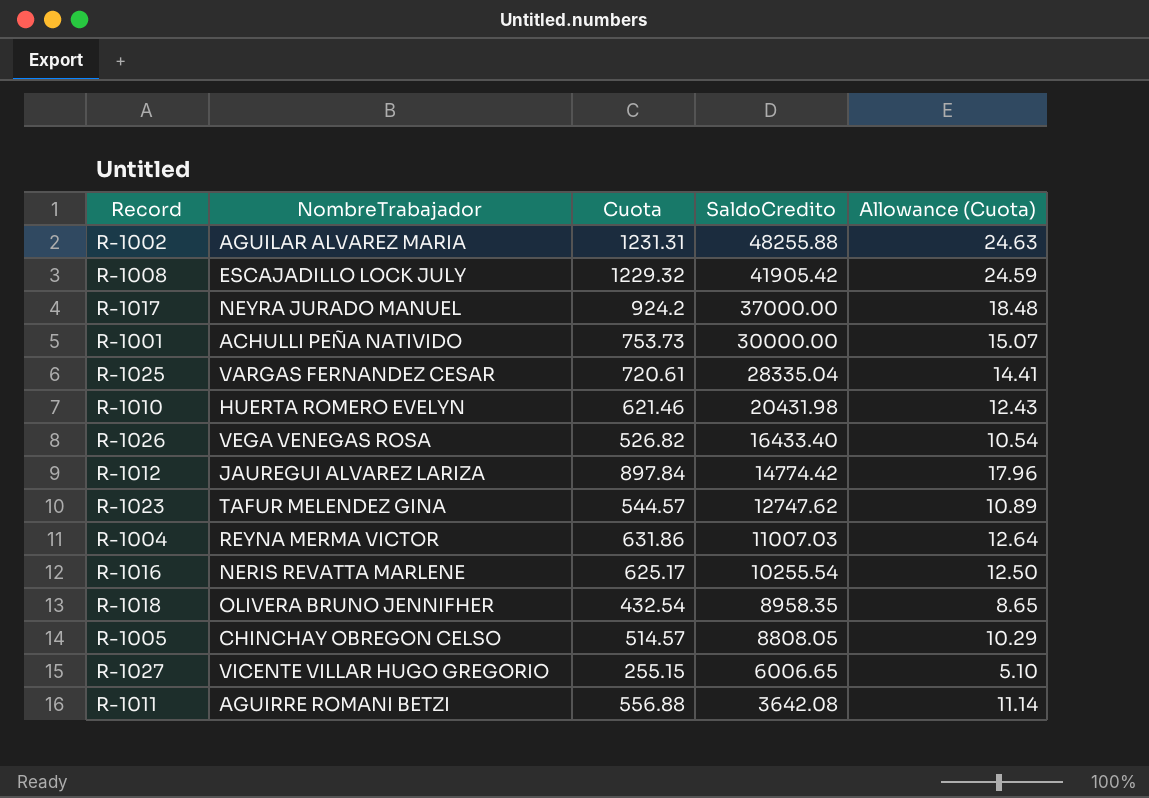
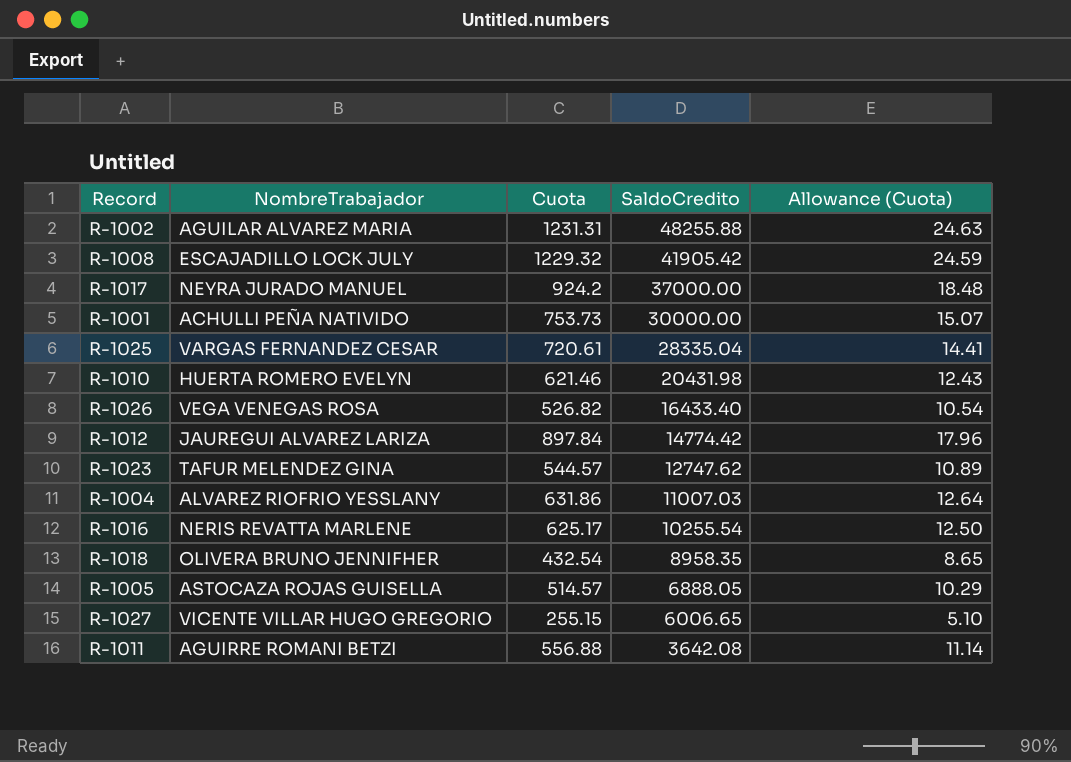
R-1004 | NombreTrabajador: REYNA MERMA VICTOR -> ALVAREZ RIOFRIO YESSLANY
R-1005 | NombreTrabajador: CHINCHAY OBREGON CELSO -> ASTOCAZA ROJAS GUISELLA
R-1005 | SaldoCredito: 8808.05 -> 6888.05

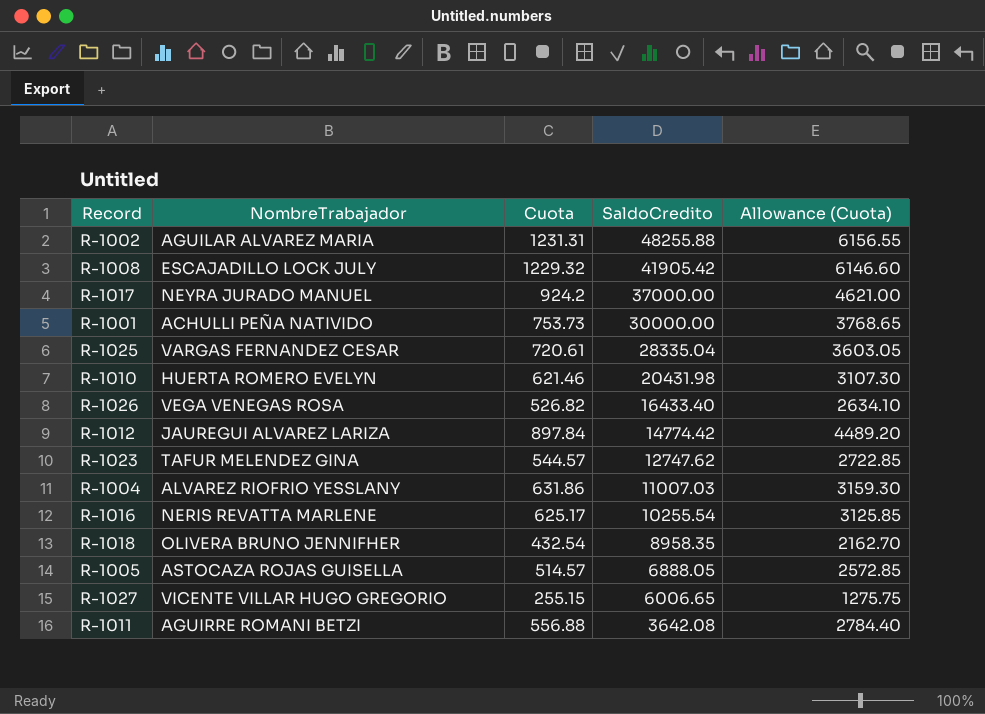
column Allowance (Cuota) | formula: [Cuota] * 0.02 -> [Cuota] * 5

